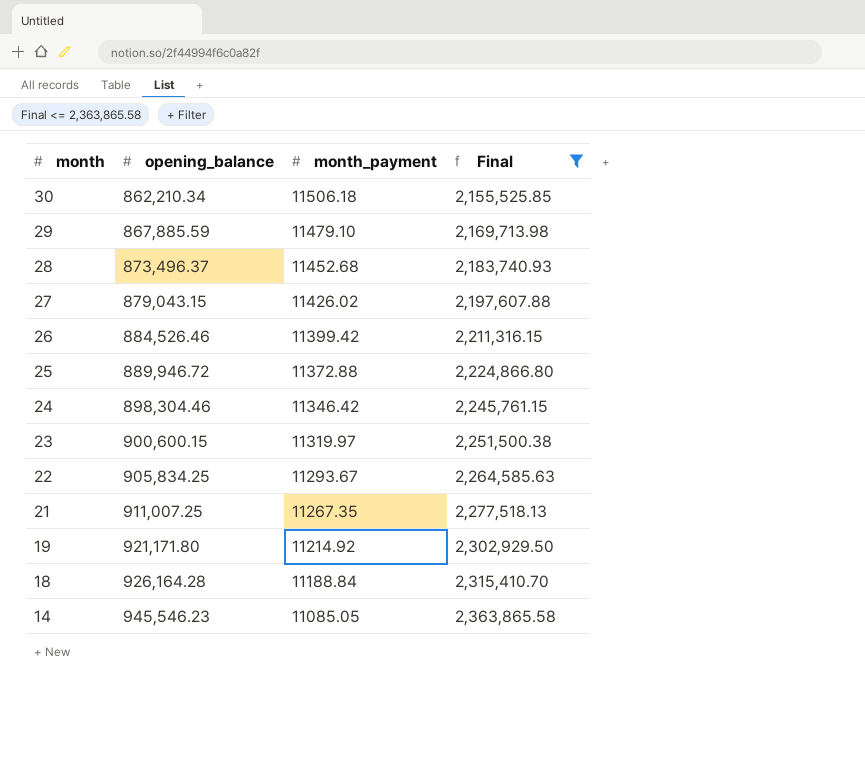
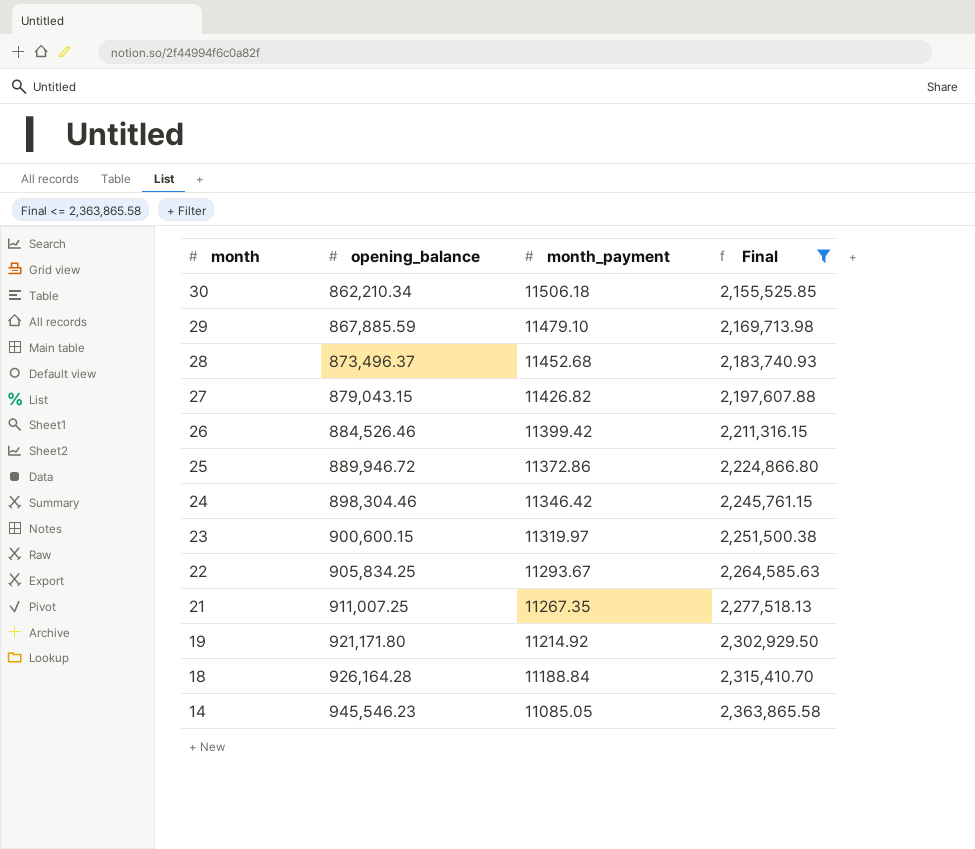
27 | month_payment: 11426.02 -> 11426.82
25 | month_payment: 11372.88 -> 11372.86

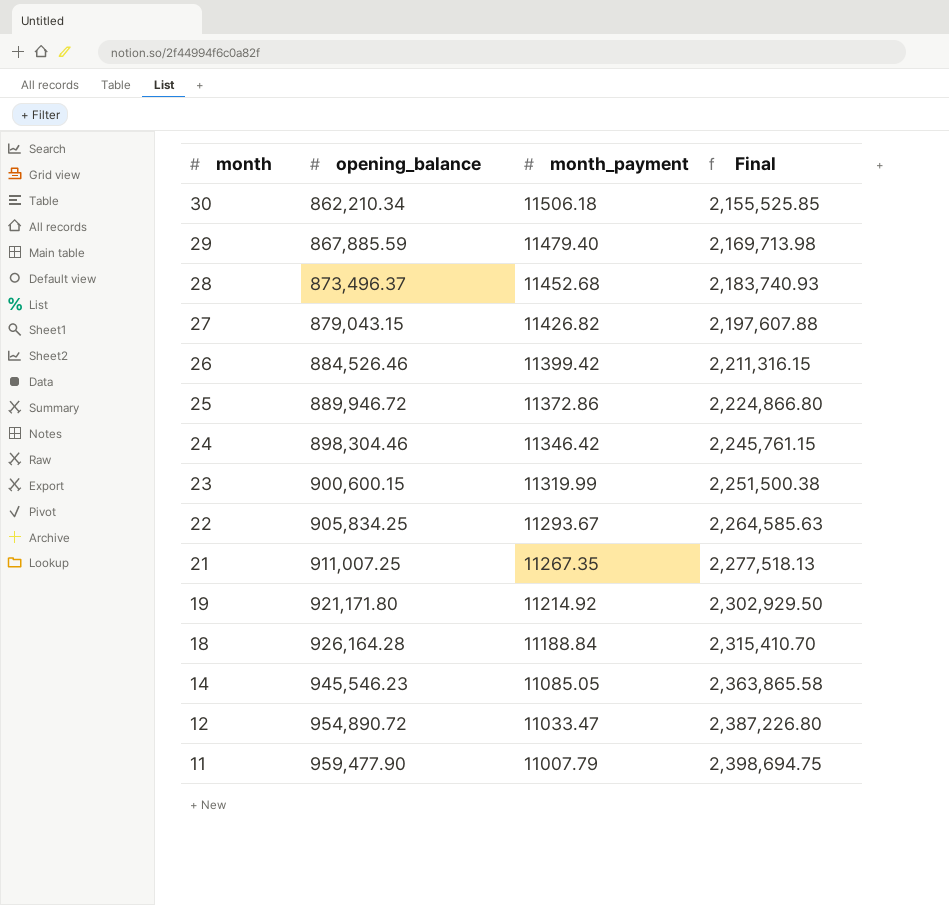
filter: Final <= 2,363,865.58 -> none
29 | month_payment: 11479.10 -> 11479.40
23 | month_payment: 11319.97 -> 11319.99

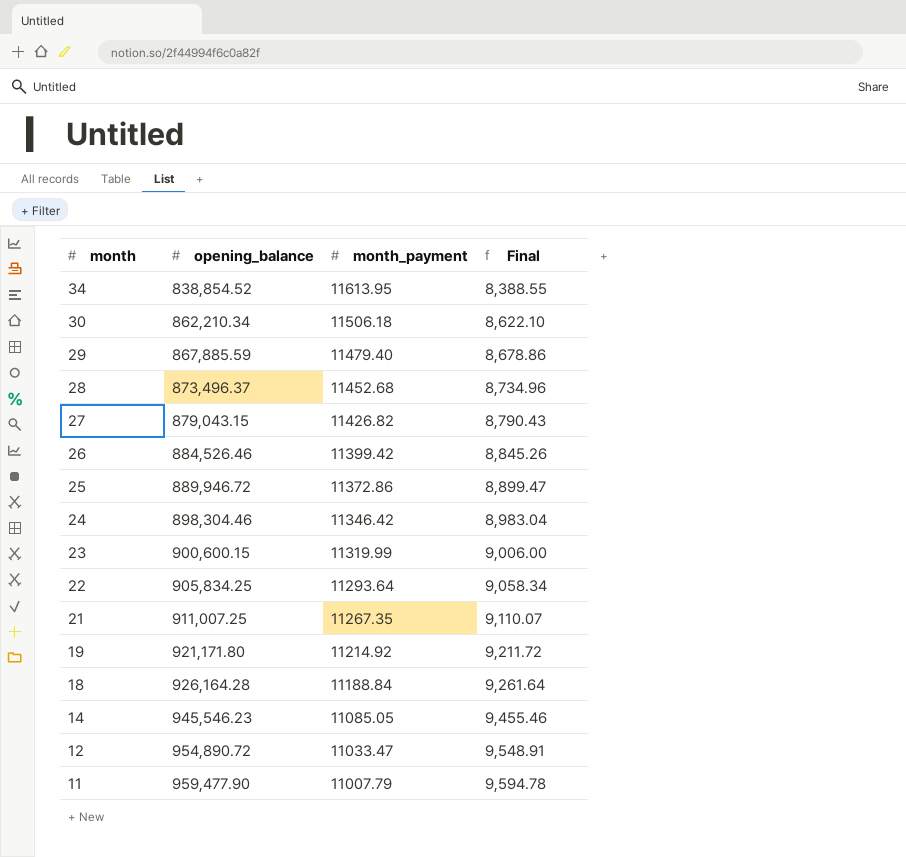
column Final | formula: [opening_balance] * 2.5 -> [opening_balance] * 0.01
row 34: none -> 838,854.52 | 11613.95 | 8,388.55
22 | month_payment: 11293.67 -> 11293.64

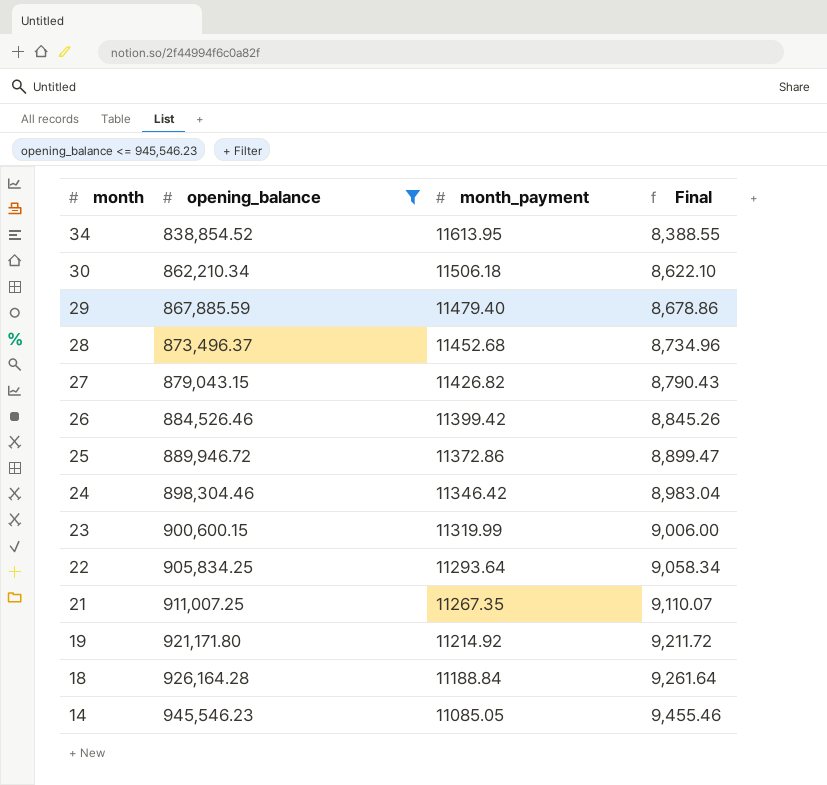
filter: none -> opening_balance <= 945,546.23

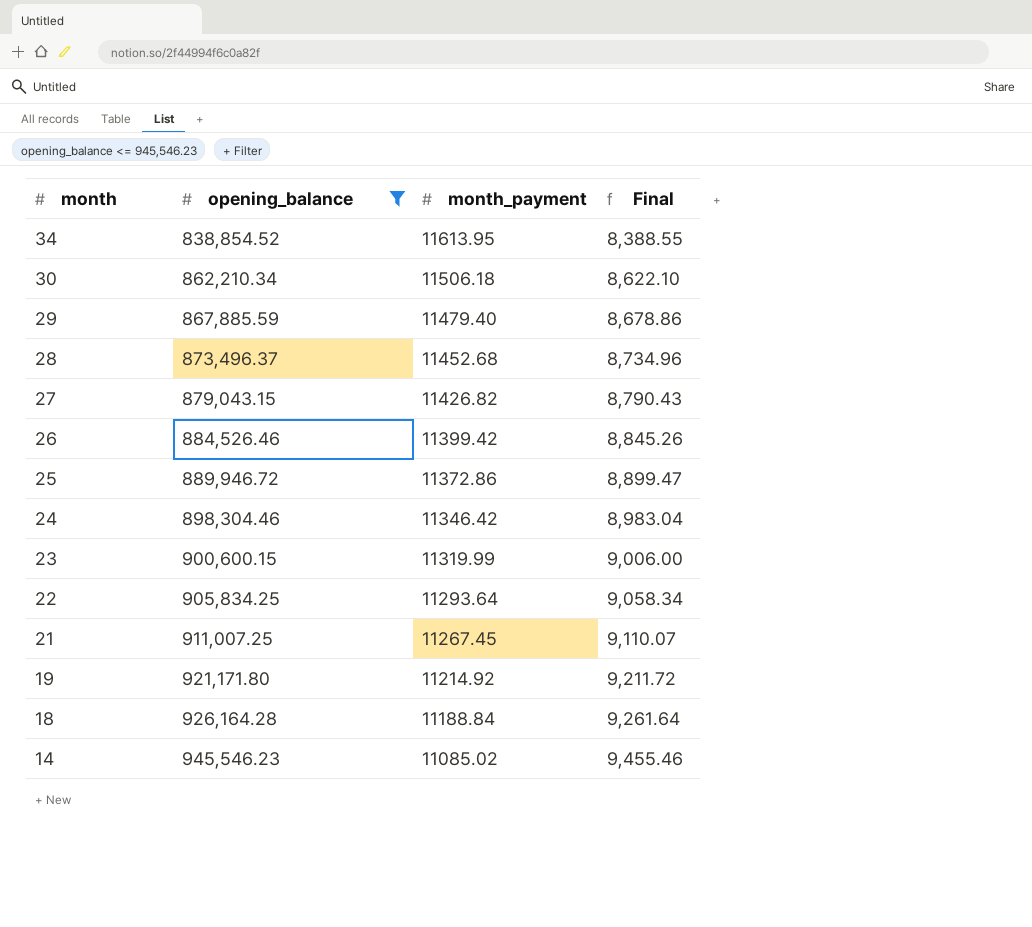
21 | month_payment: 11267.35 -> 11267.45
14 | month_payment: 11085.05 -> 11085.02

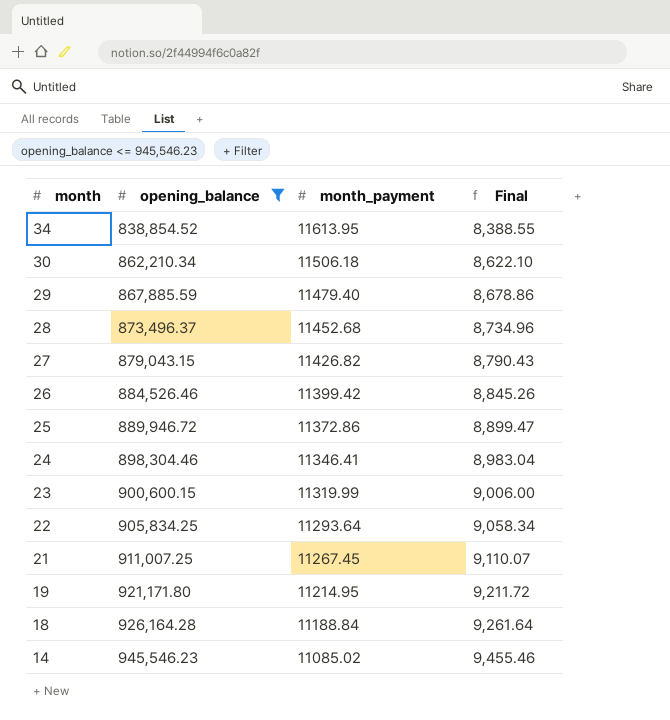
24 | month_payment: 11346.42 -> 11346.41
19 | month_payment: 11214.92 -> 11214.95

